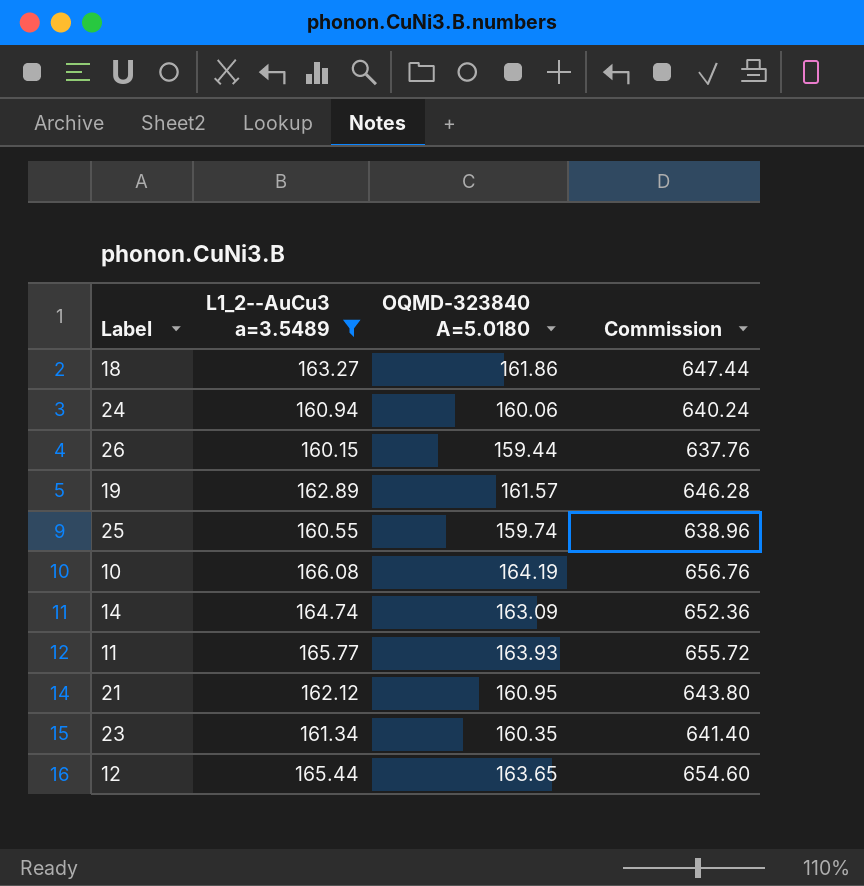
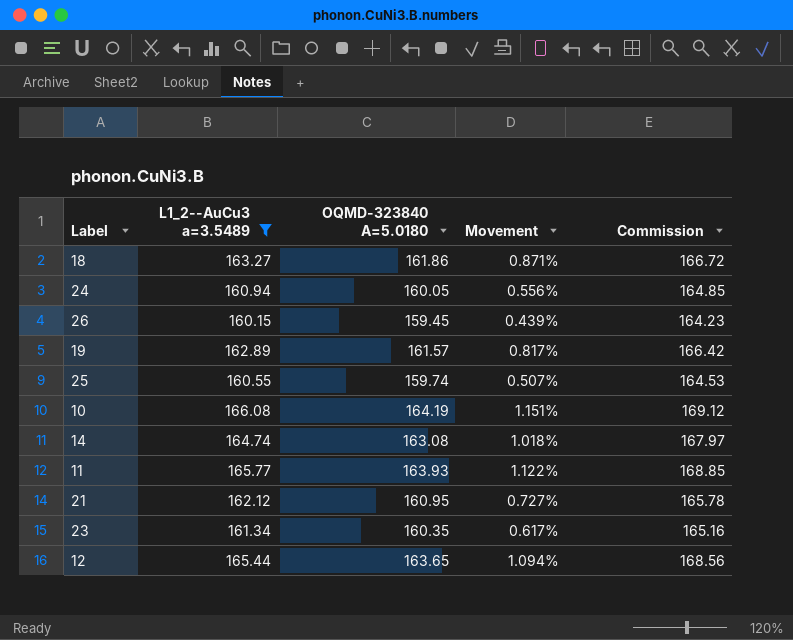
column Movement | formula: none -> ([L1_2--AuCu3 a=3.5489] - [OQMD-323840 A=5.0180]) / [OQMD-323840 A=5.0180]
column Commission | formula: [OQMD-323840 A=5.0180] * 4 -> [OQMD-323840 A=5.0180] * 1.03
24 | OQMD-323840 A=5.0180: 160.06 -> 160.05
26 | OQMD-323840 A=5.0180: 159.44 -> 159.45
14 | OQMD-323840 A=5.0180: 163.09 -> 163.08

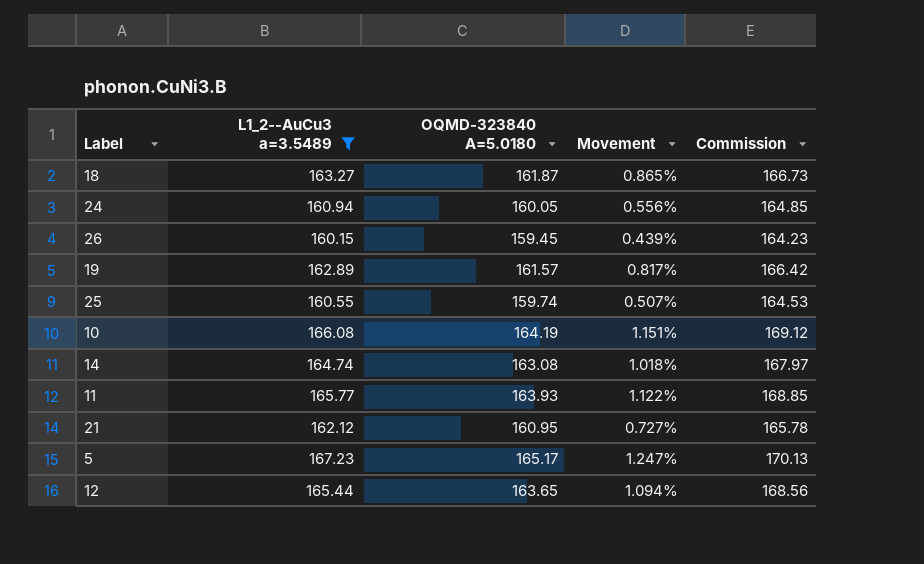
row 23: 161.34 | 160.35 | 0.617% | 165.16 -> none
18 | OQMD-323840 A=5.0180: 161.86 -> 161.87
18 | Movement: 0.871% -> 0.865%
18 | Commission: 166.72 -> 166.73
row 5: none -> 167.23 | 165.17 | 1.247% | 170.13

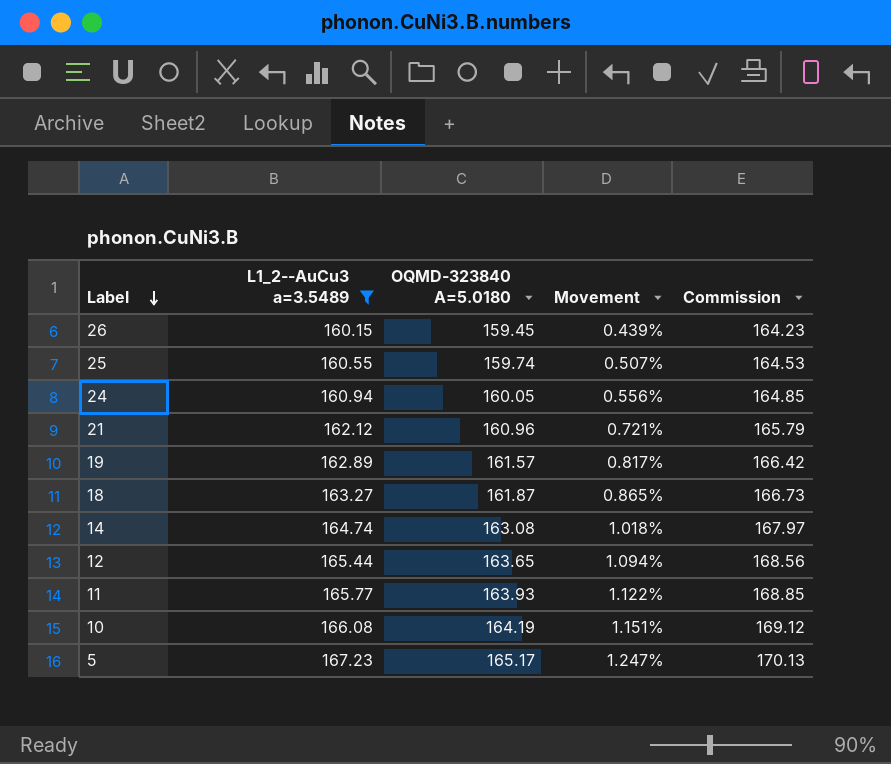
row order: none -> Label descending
21 | OQMD-323840 A=5.0180: 160.95 -> 160.96
21 | Movement: 0.727% -> 0.721%
21 | Commission: 165.78 -> 165.79

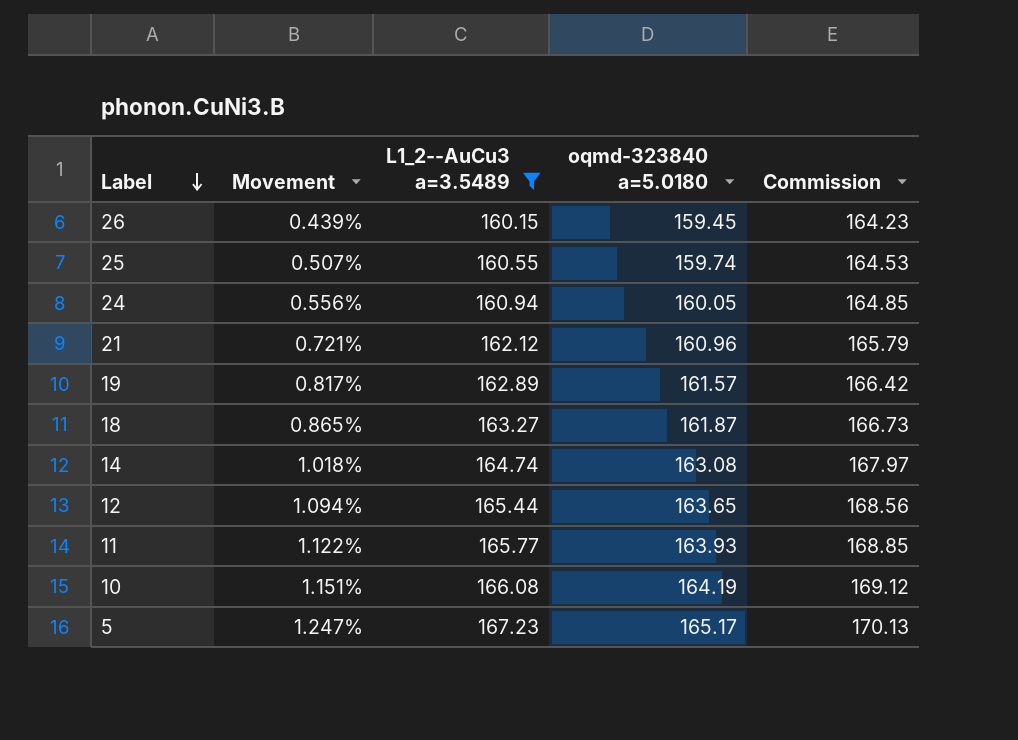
column Movement | position: 4 -> 2
column name: OQMD-323840 A=5.0180 -> oqmd-323840 a=5.0180

